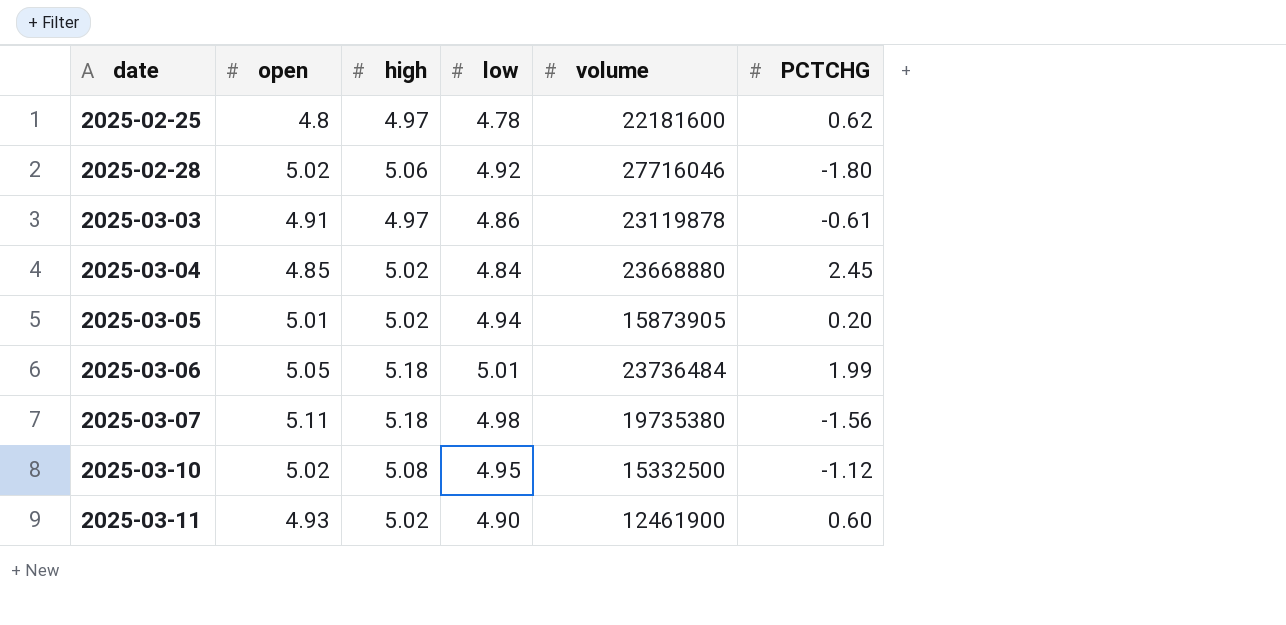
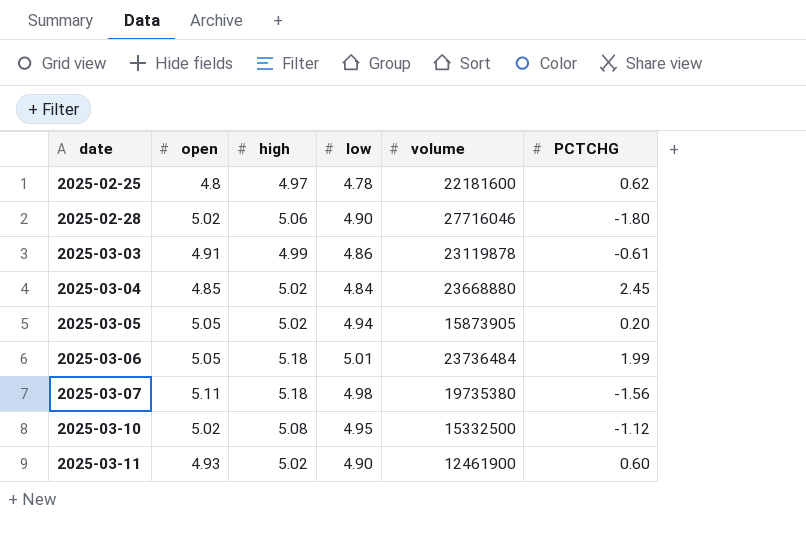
2025-02-28 | low: 4.92 -> 4.90
2025-03-03 | high: 4.97 -> 4.99
2025-03-05 | open: 5.01 -> 5.05

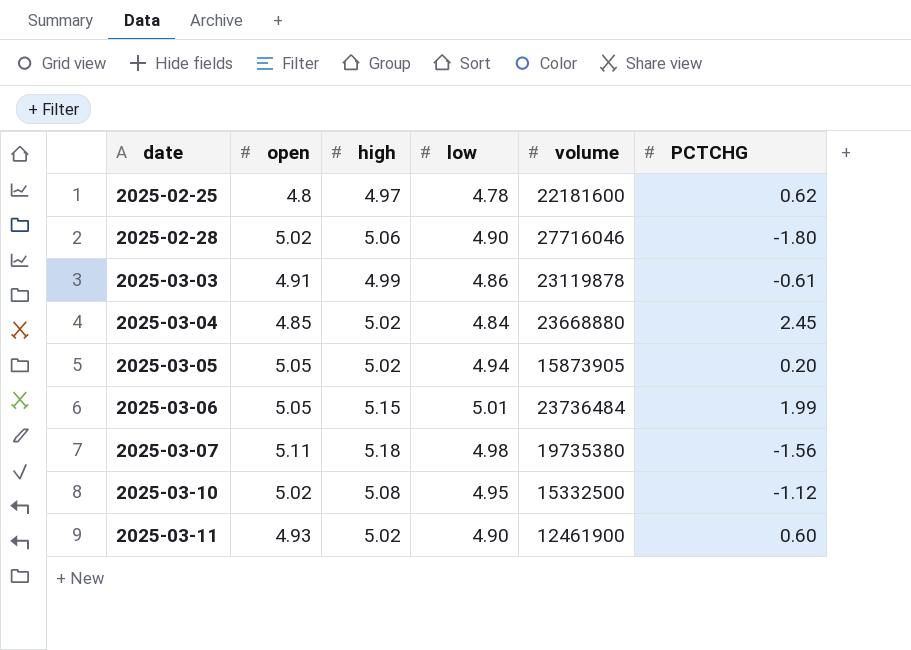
2025-03-06 | high: 5.18 -> 5.15

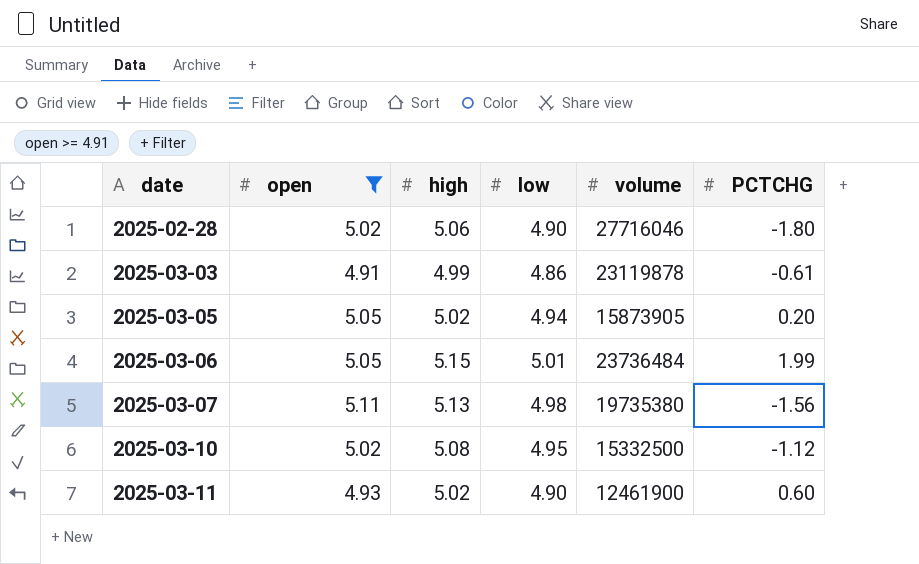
filter: none -> open >= 4.91
2025-03-07 | high: 5.18 -> 5.13

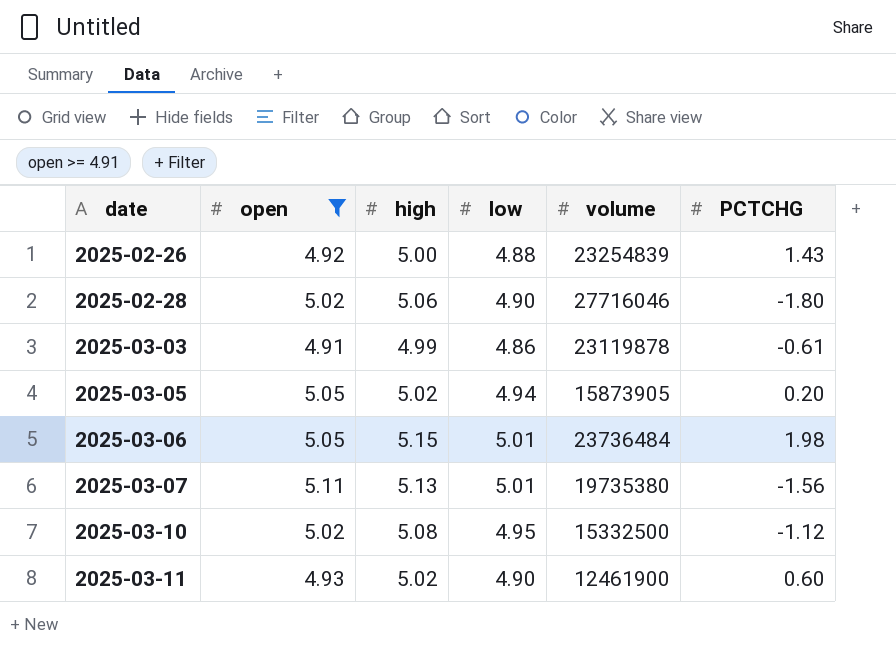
row 2025-02-26: none -> 4.92 | 5.00 | 4.88 | 23254839 | 1.43
2025-03-06 | PCTCHG: 1.99 -> 1.98
2025-03-07 | low: 4.98 -> 5.01

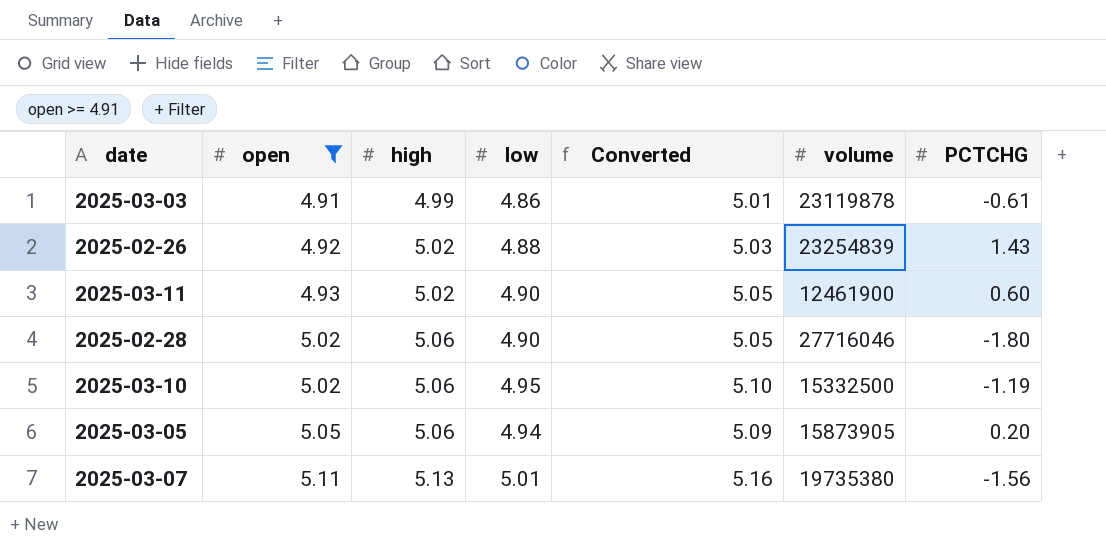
row order: date ascending -> open ascending
column Converted | formula: none -> [low] * 1.03
row 2025-03-06: 5.05 | 5.15 | 5.01 | 23736484 | 1.98 -> none
2025-02-26 | high: 5.00 -> 5.02
2025-03-10 | high: 5.08 -> 5.06
2025-03-10 | PCTCHG: -1.12 -> -1.19
2025-03-05 | high: 5.02 -> 5.06

